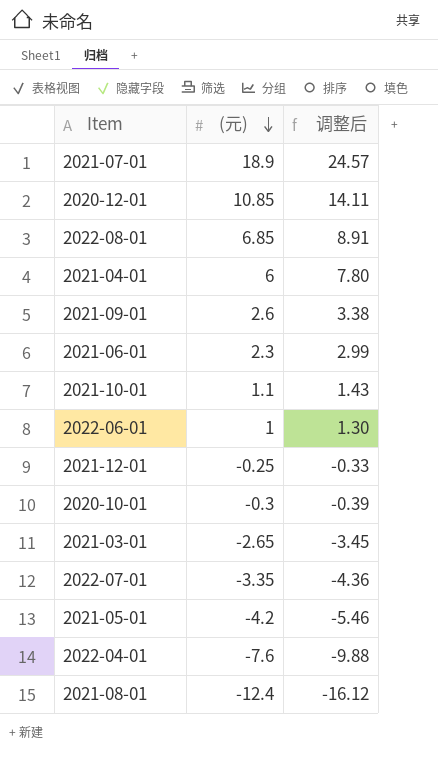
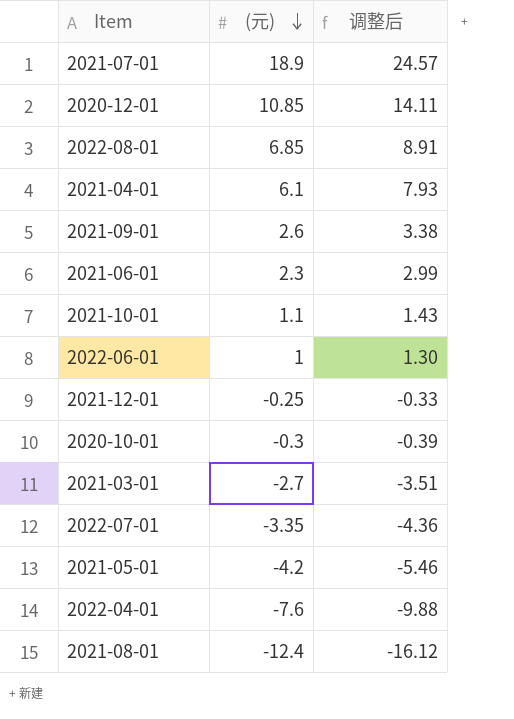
2021-04-01 | (元): 6 -> 6.1
2021-04-01 | 调整后: 7.80 -> 7.93
2021-03-01 | (元): -2.65 -> -2.7
2021-03-01 | 调整后: -3.45 -> -3.51

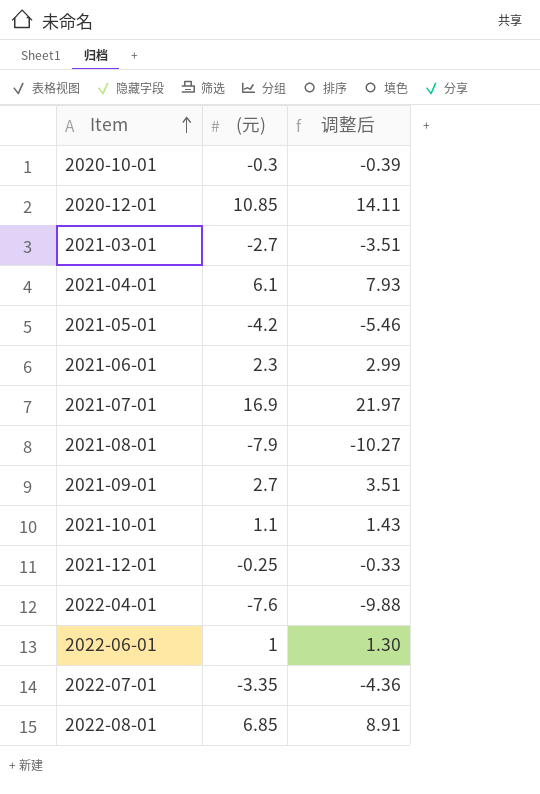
row order: (元) descending -> Item ascending
2021-07-01 | (元): 18.9 -> 16.9
2021-07-01 | 调整后: 24.57 -> 21.97
2021-08-01 | (元): -12.4 -> -7.9
2021-08-01 | 调整后: -16.12 -> -10.27
2021-09-01 | (元): 2.6 -> 2.7
2021-09-01 | 调整后: 3.38 -> 3.51

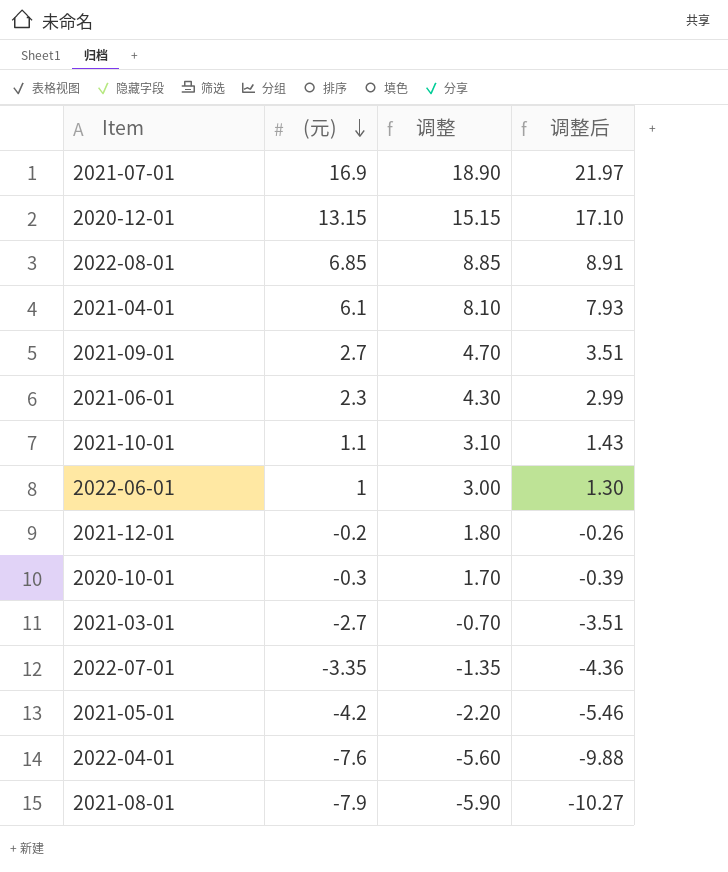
row order: Item ascending -> (元) descending
column 调整 | formula: none -> [(元)] + 2
2020-12-01 | (元): 10.85 -> 13.15
2020-12-01 | 调整后: 14.11 -> 17.10
2021-12-01 | (元): -0.25 -> -0.2
2021-12-01 | 调整后: -0.33 -> -0.26

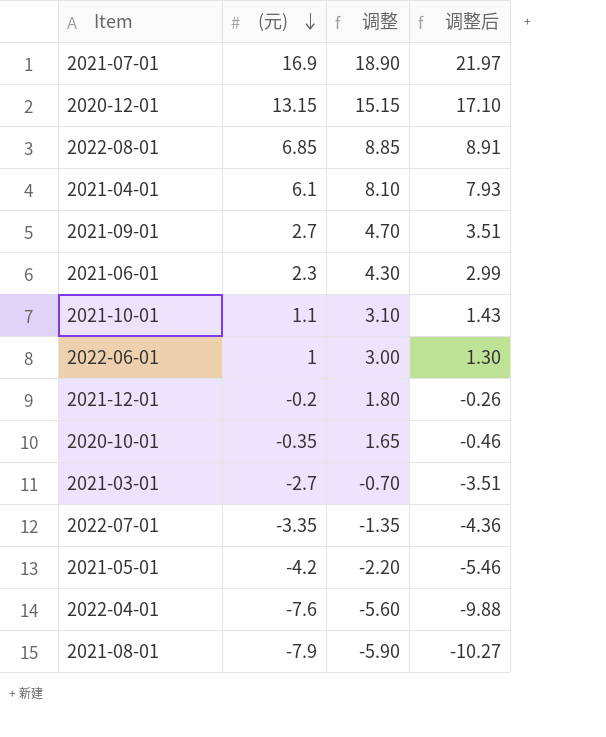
2020-10-01 | (元): -0.3 -> -0.35
2020-10-01 | 调整: 1.70 -> 1.65
2020-10-01 | 调整后: -0.39 -> -0.46

